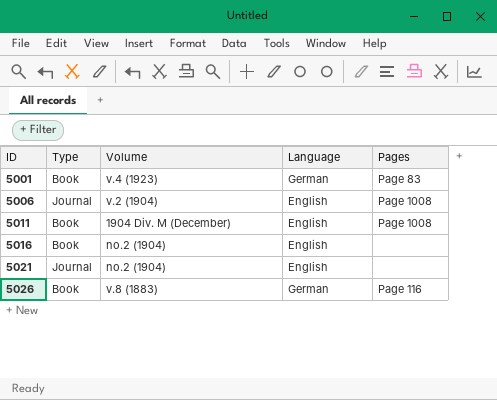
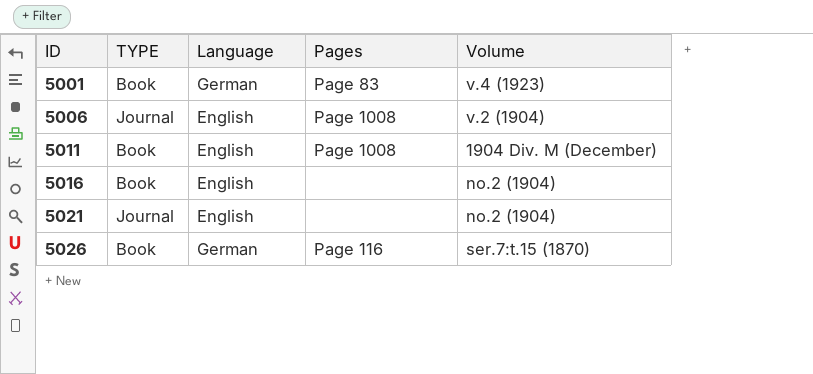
column name: Type -> TYPE
column Volume | position: 3 -> 5
5026 | Volume: v.8 (1883) -> ser.7:t.15 (1870)

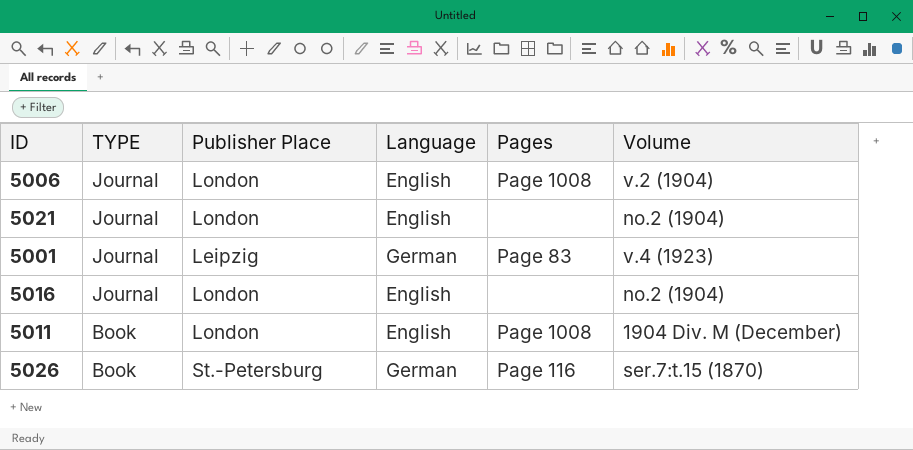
row order: ID ascending -> TYPE descending
column Publisher Place | position: none -> 3
5001 | TYPE: Book -> Journal
5016 | TYPE: Book -> Journal

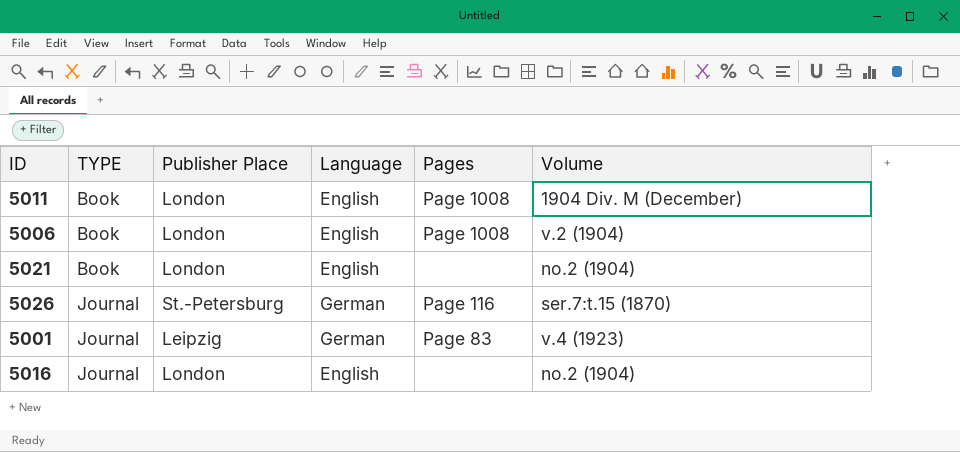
row order: TYPE descending -> TYPE ascending
5006 | TYPE: Journal -> Book
5021 | TYPE: Journal -> Book
5026 | TYPE: Book -> Journal

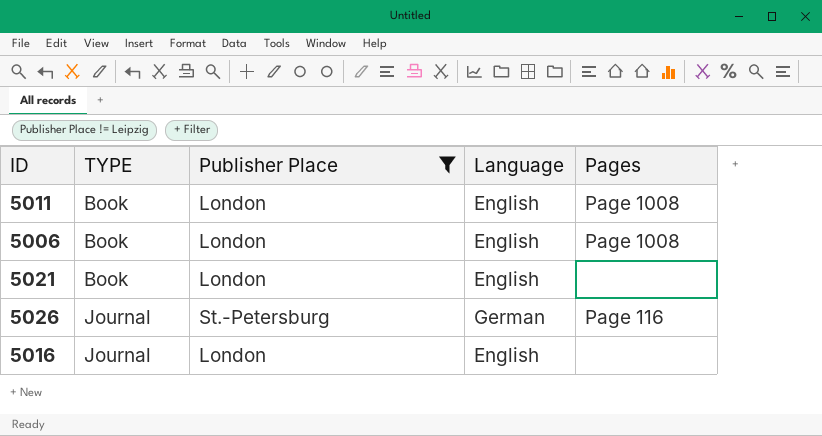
filter: none -> Publisher Place != Leipzig
column Volume | position: 6 -> none

